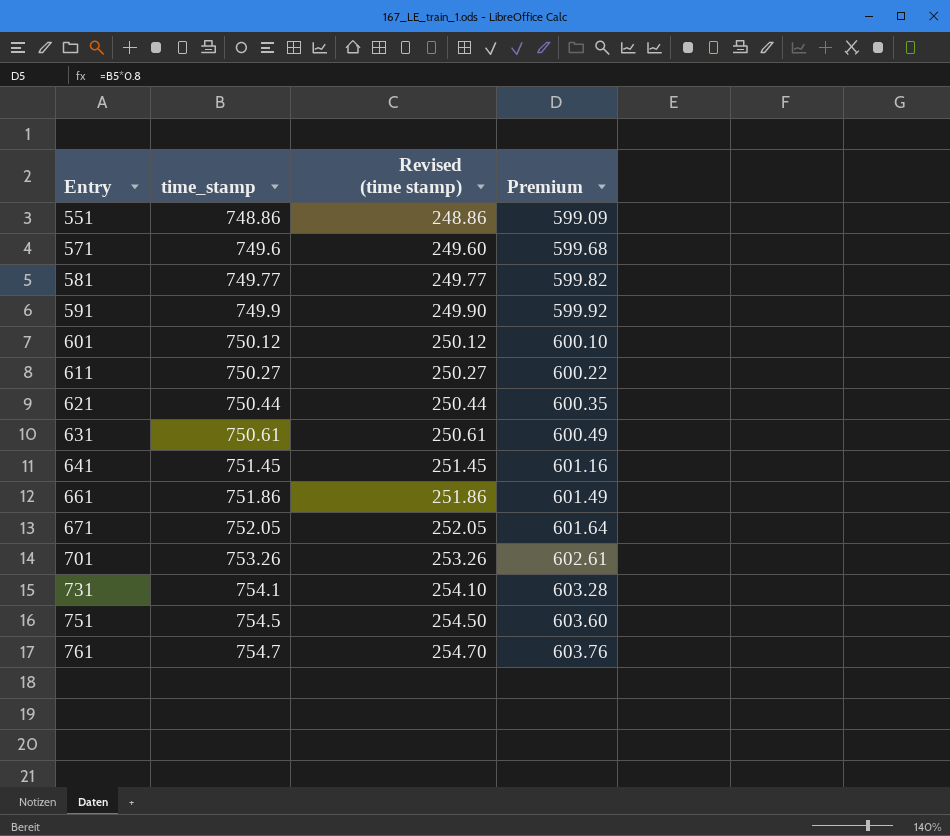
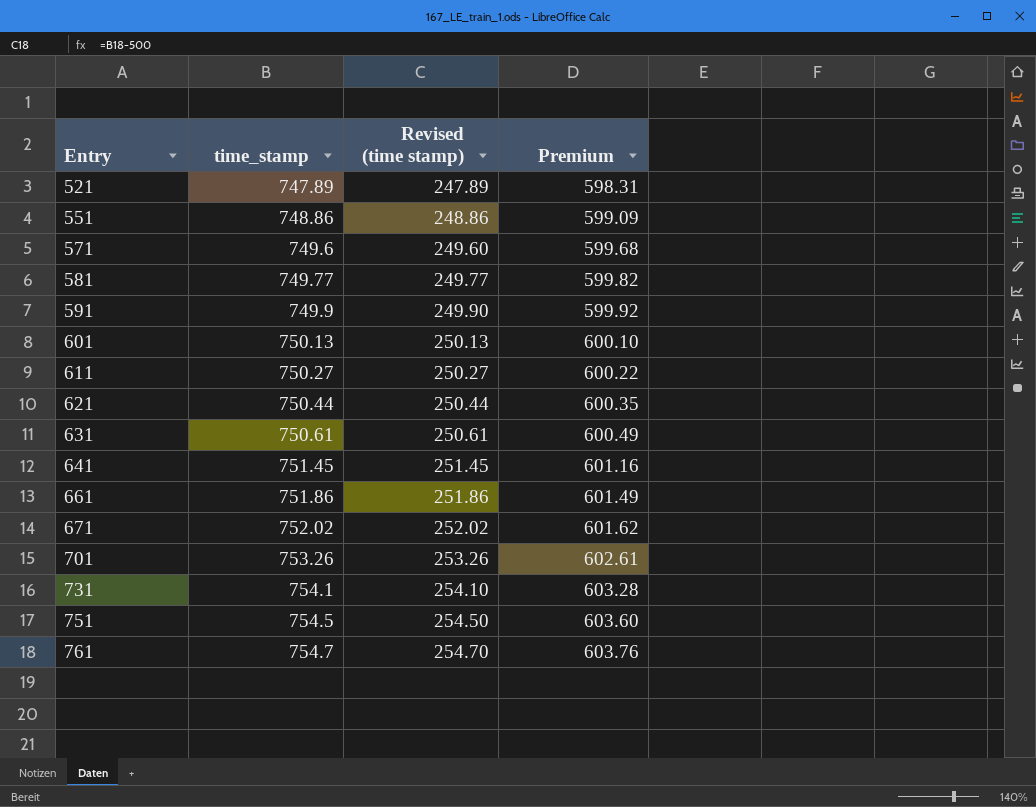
row 521: none -> 747.89 | 247.89 | 598.31
601 | time_stamp: 750.12 -> 750.13
601 | Revised (time stamp): 250.12 -> 250.13
671 | time_stamp: 752.05 -> 752.02
671 | Revised (time stamp): 252.05 -> 252.02
671 | Premium: 601.64 -> 601.62

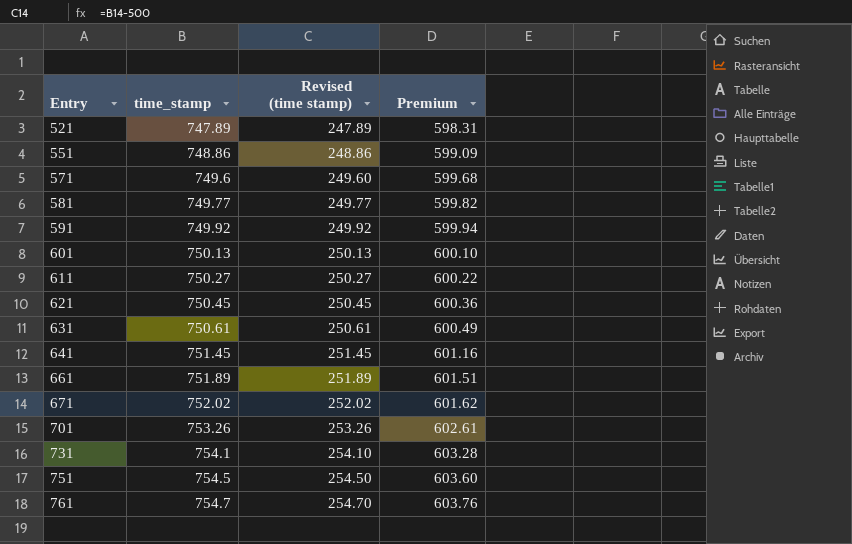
591 | time_stamp: 749.9 -> 749.92
591 | Revised (time stamp): 249.90 -> 249.92
591 | Premium: 599.92 -> 599.94
621 | time_stamp: 750.44 -> 750.45
621 | Revised (time stamp): 250.44 -> 250.45
621 | Premium: 600.35 -> 600.36
661 | time_stamp: 751.86 -> 751.89
661 | Revised (time stamp): 251.86 -> 251.89
661 | Premium: 601.49 -> 601.51

